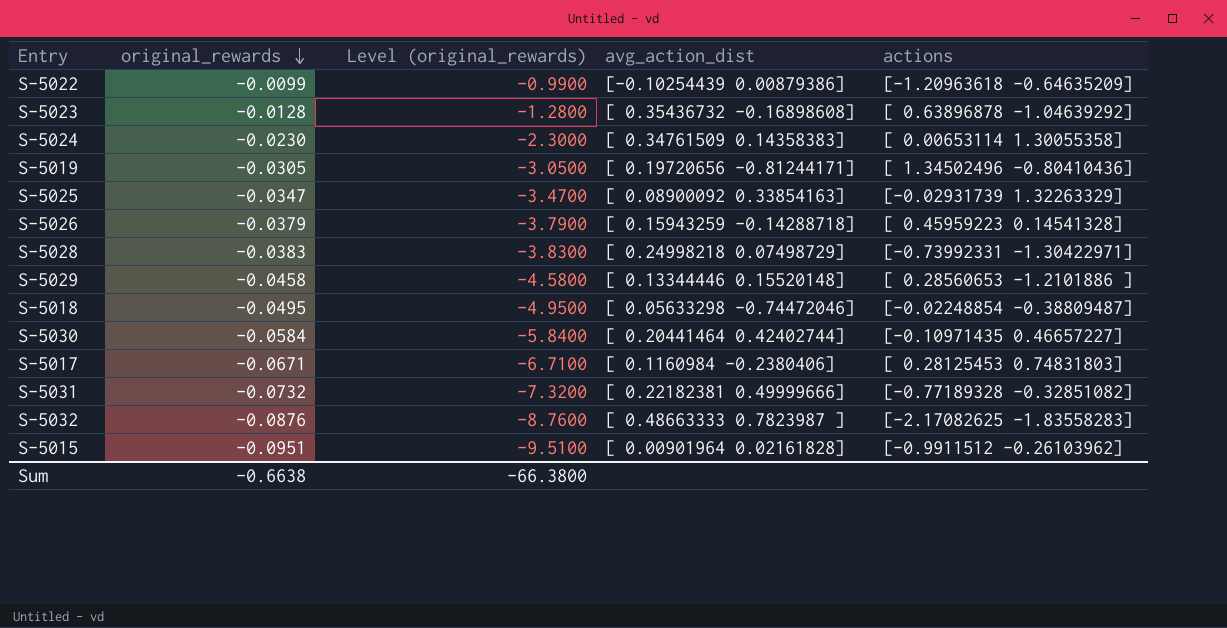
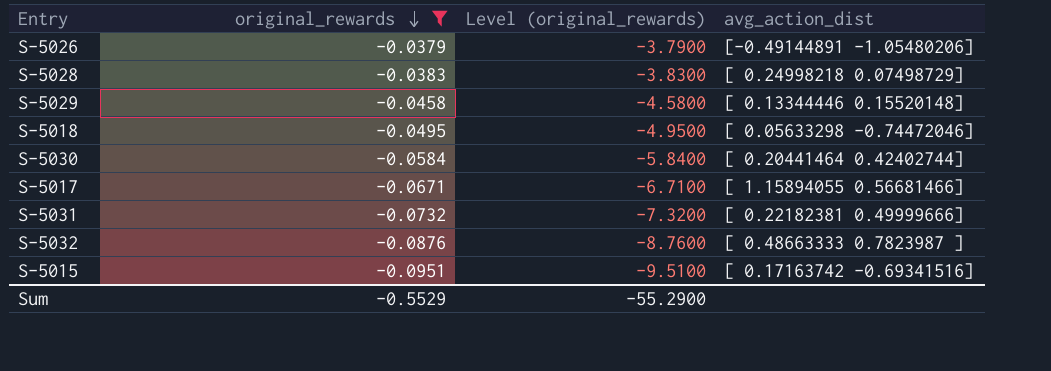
filter: none -> original_rewards <= -0.0379
column actions | position: 5 -> none
S-5026 | avg_action_dist: [ 0.15943259 -0.14288718] -> [-0.49144891 -1.05480206]
S-5017 | avg_action_dist: [ 0.1160984 -0.2380406] -> [ 1.15894055 0.56681466]
S-5015 | avg_action_dist: [ 0.00901964 0.02161828] -> [ 0.17163742 -0.69341516]
Sum | original_rewards: -0.6638 -> -0.5529
Sum | Level (original_rewards): -66.3800 -> -55.2900

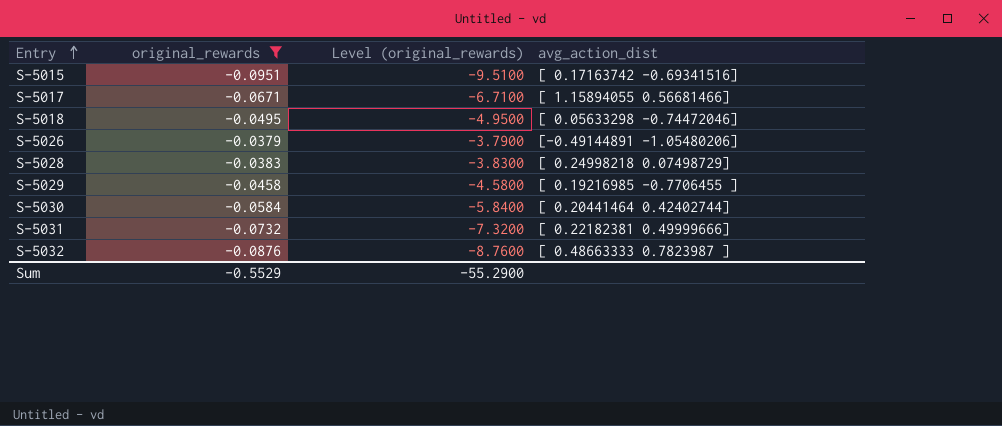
row order: original_rewards descending -> Entry ascending
S-5029 | avg_action_dist: [ 0.13344446 0.15520148] -> [ 0.19216985 -0.7706455 ]

